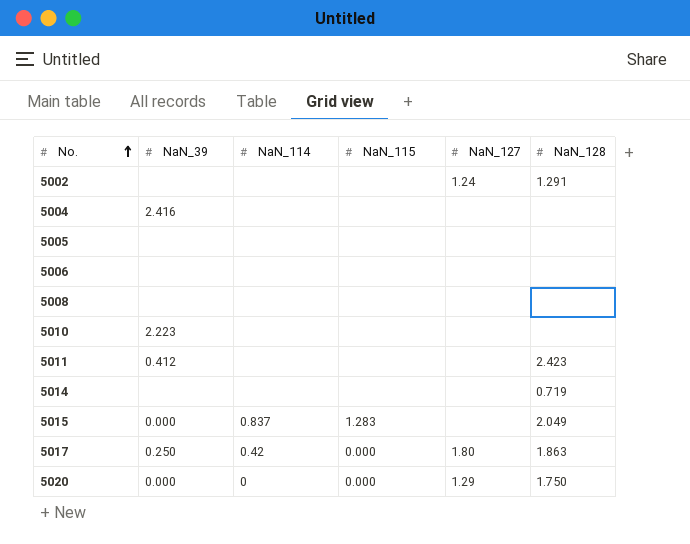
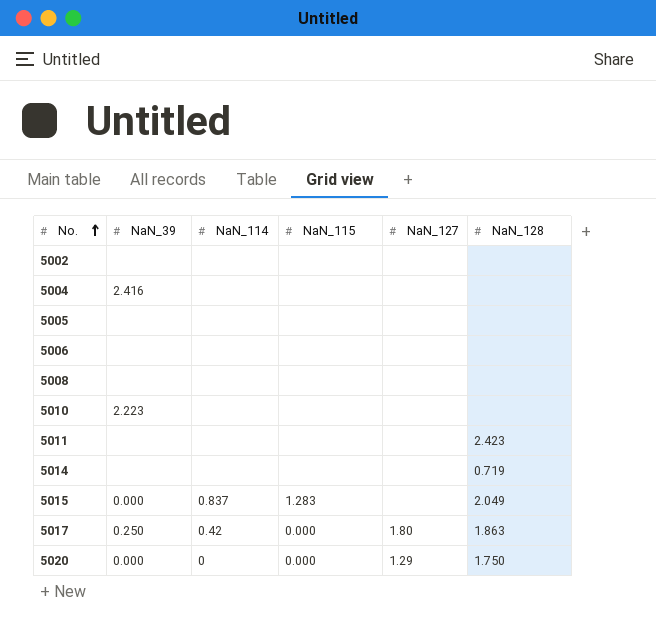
5002 | NaN_127: 1.24 -> none
5002 | NaN_128: 1.291 -> none
5011 | NaN_39: 0.412 -> none

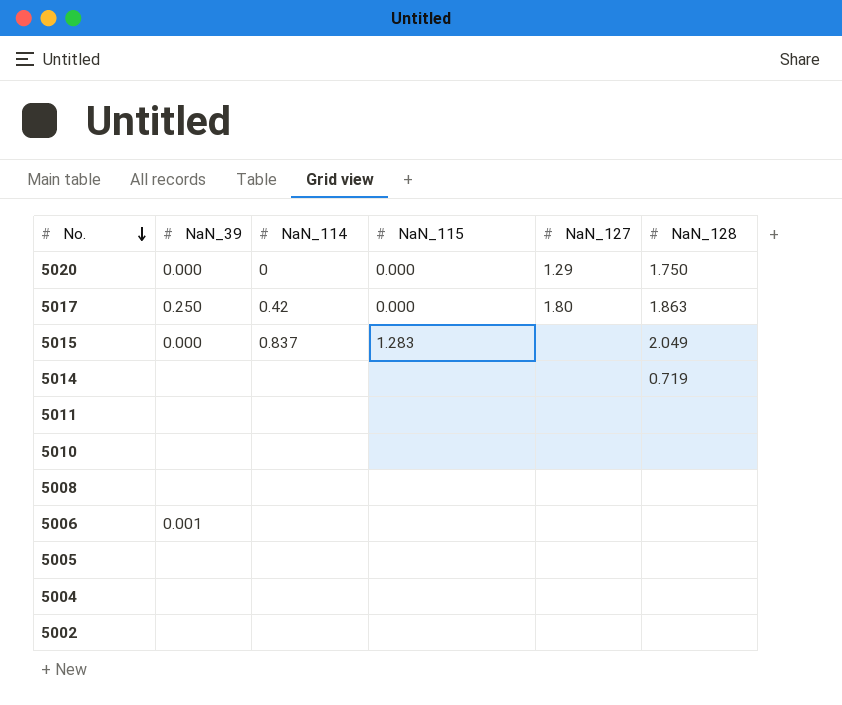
row order: No. ascending -> No. descending
5011 | NaN_128: 2.423 -> none
5010 | NaN_39: 2.223 -> none
5006 | NaN_39: none -> 0.001
5004 | NaN_39: 2.416 -> none

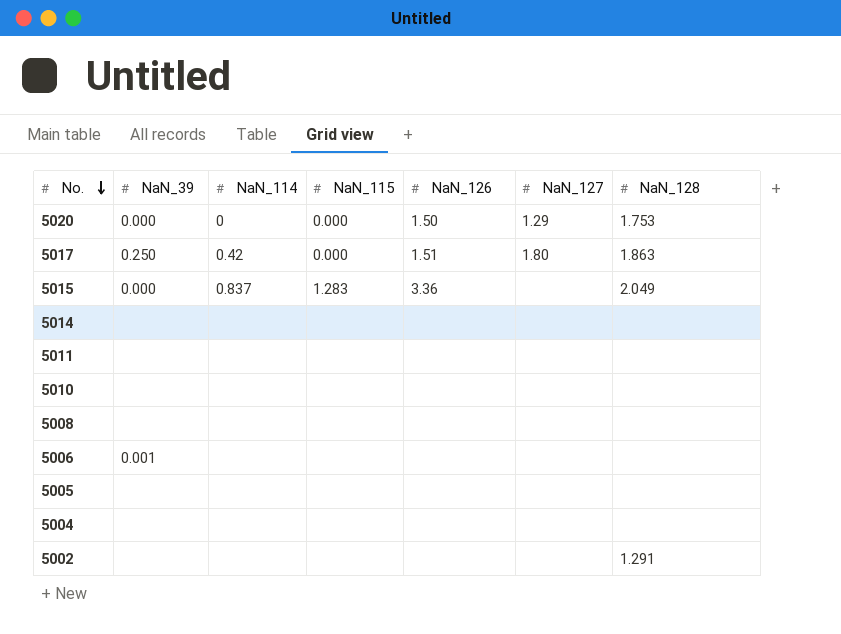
column NaN_126 | position: none -> 5
5020 | NaN_128: 1.750 -> 1.753
5014 | NaN_128: 0.719 -> none
5002 | NaN_128: none -> 1.291

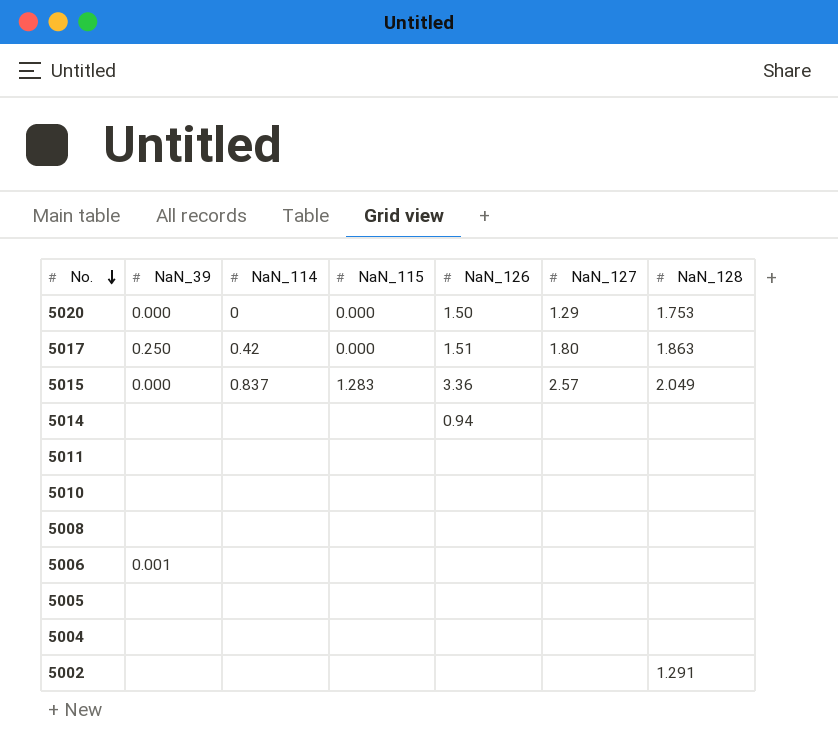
5015 | NaN_127: none -> 2.57
5014 | NaN_126: none -> 0.94

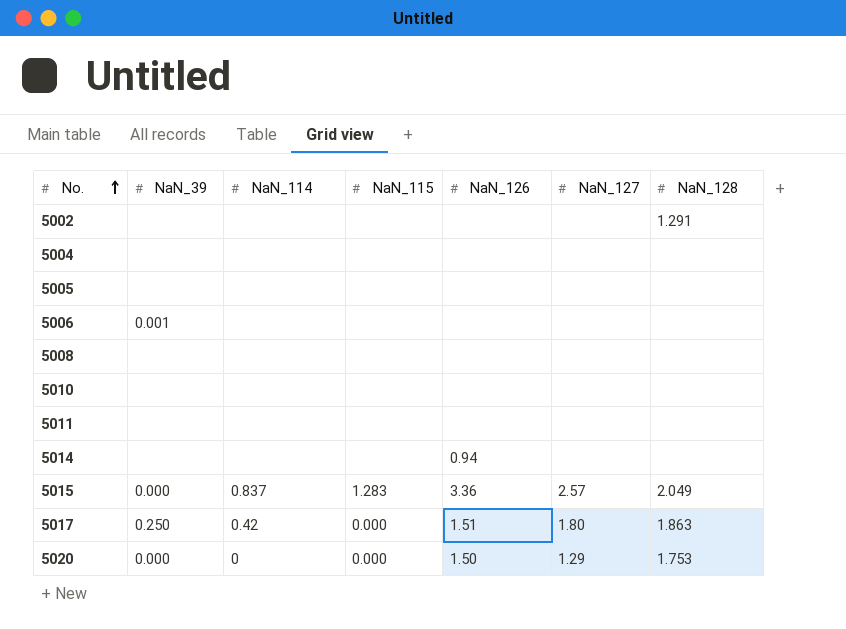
row order: No. descending -> No. ascending

